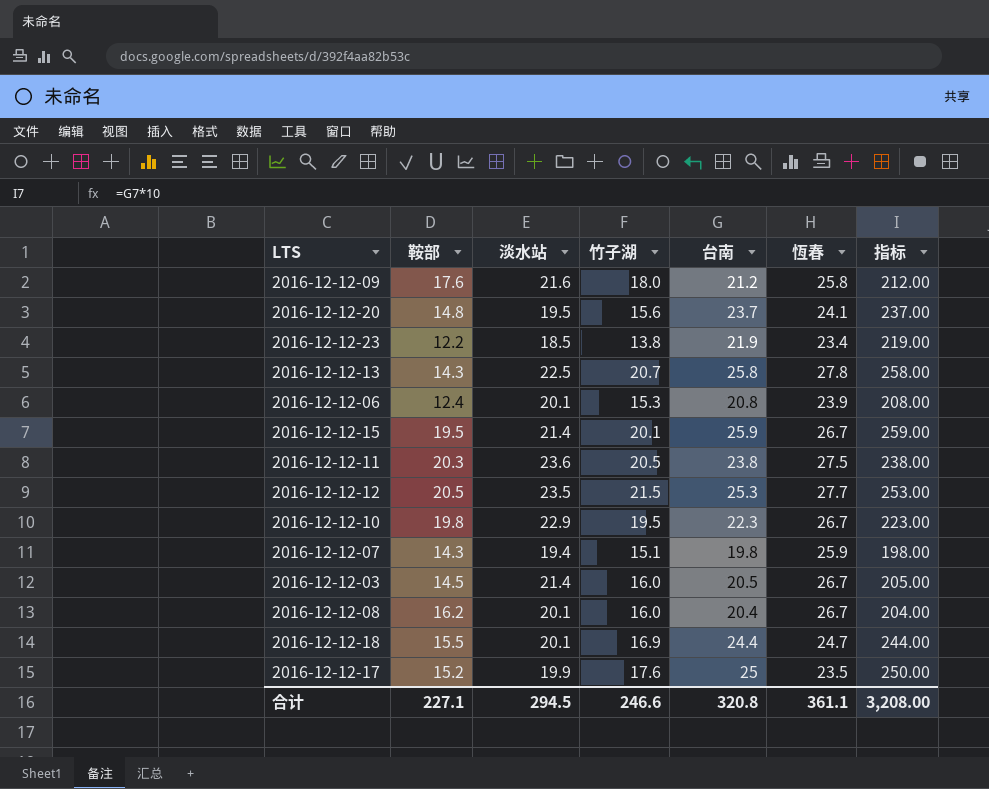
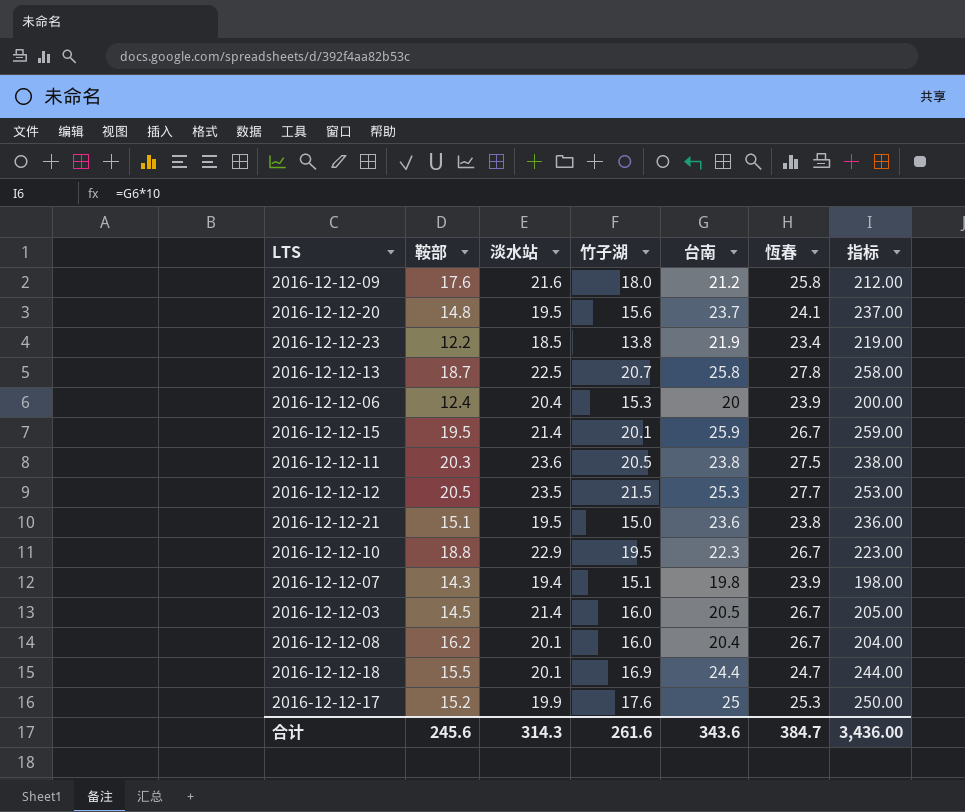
2016-12-12-13 | 鞍部: 14.3 -> 18.7
2016-12-12-06 | 淡水站: 20.1 -> 20.4
2016-12-12-06 | 台南: 20.8 -> 20
2016-12-12-06 | 指标: 208.00 -> 200.00
row 2016-12-12-21: none -> 15.1 | 19.5 | 15.0 | 23.6 | 23.8 | 236.00
2016-12-12-10 | 鞍部: 19.8 -> 18.8
2016-12-12-07 | 恆春: 25.9 -> 23.9
2016-12-12-17 | 恆春: 23.5 -> 25.3
合计 | 鞍部: 227.1 -> 245.6
合计 | 淡水站: 294.5 -> 314.3
合计 | 竹子湖: 246.6 -> 261.6
合计 | 台南: 320.8 -> 343.6
合计 | 恆春: 361.1 -> 384.7
合计 | 指标: 3,208.00 -> 3,436.00

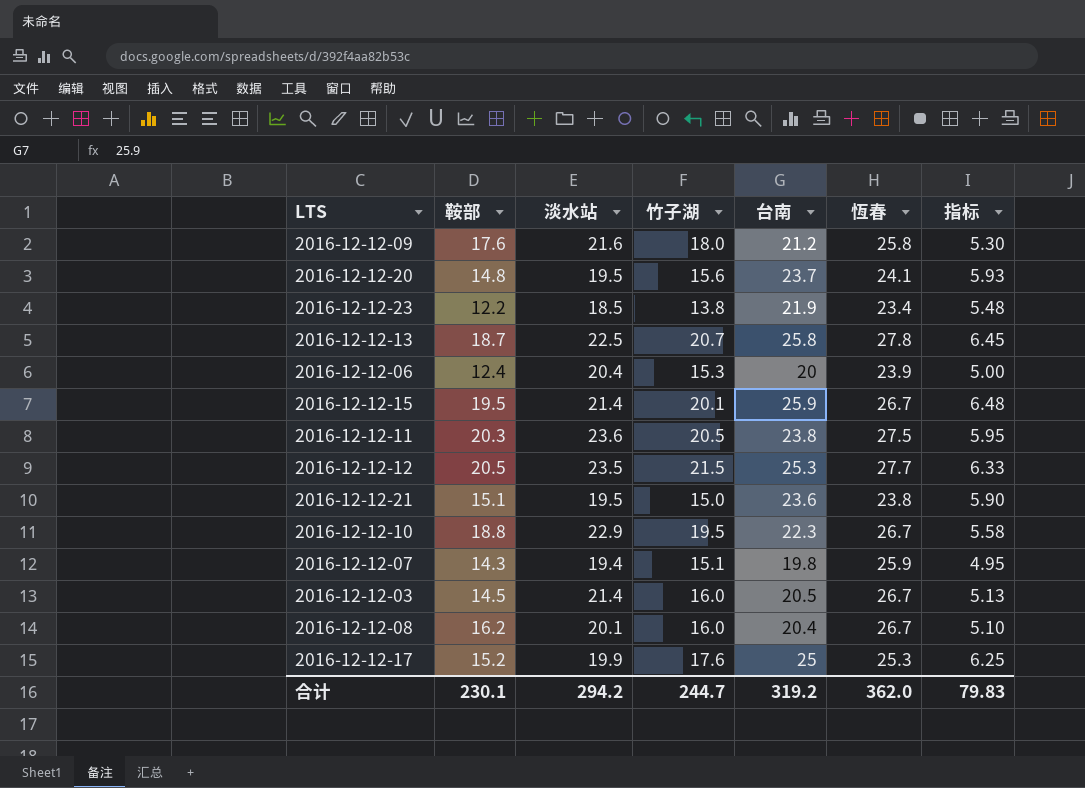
column 指标 | formula: [台南] * 10 -> [台南] * 0.25
row 2016-12-12-18: 15.5 | 20.1 | 16.9 | 24.4 | 24.7 | 244.00 -> none
2016-12-12-07 | 恆春: 23.9 -> 25.9
合计 | 鞍部: 245.6 -> 230.1
合计 | 淡水站: 314.3 -> 294.2
合计 | 竹子湖: 261.6 -> 244.7
合计 | 台南: 343.6 -> 319.2
合计 | 恆春: 384.7 -> 362.0
合计 | 指标: 3,436.00 -> 79.83

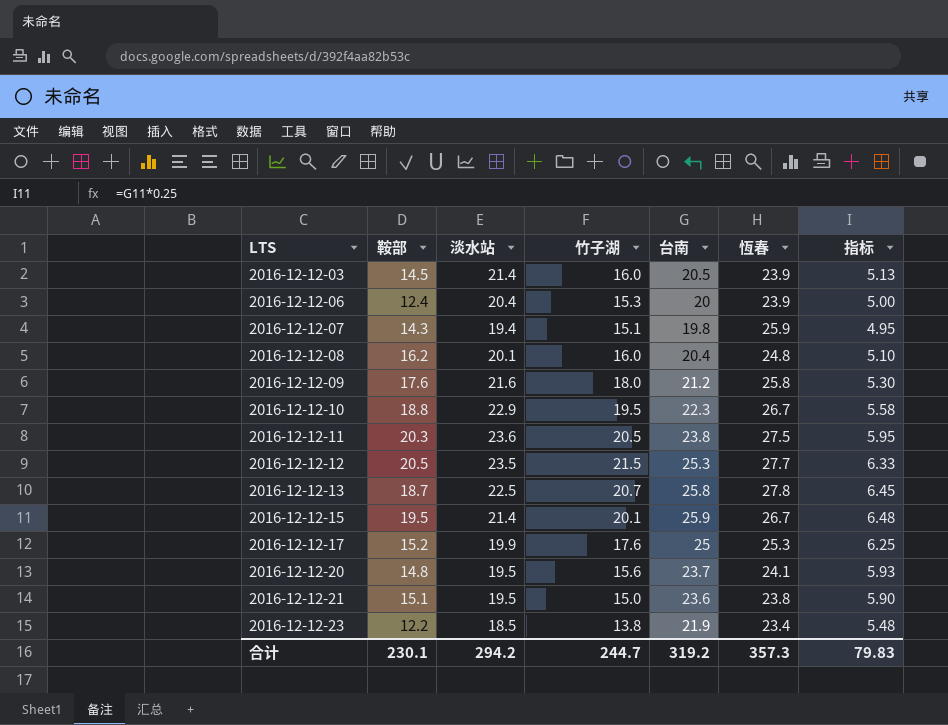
row order: none -> LTS ascending
2016-12-12-03 | 恆春: 26.7 -> 23.9
2016-12-12-08 | 恆春: 26.7 -> 24.8
合计 | 恆春: 362.0 -> 357.3

